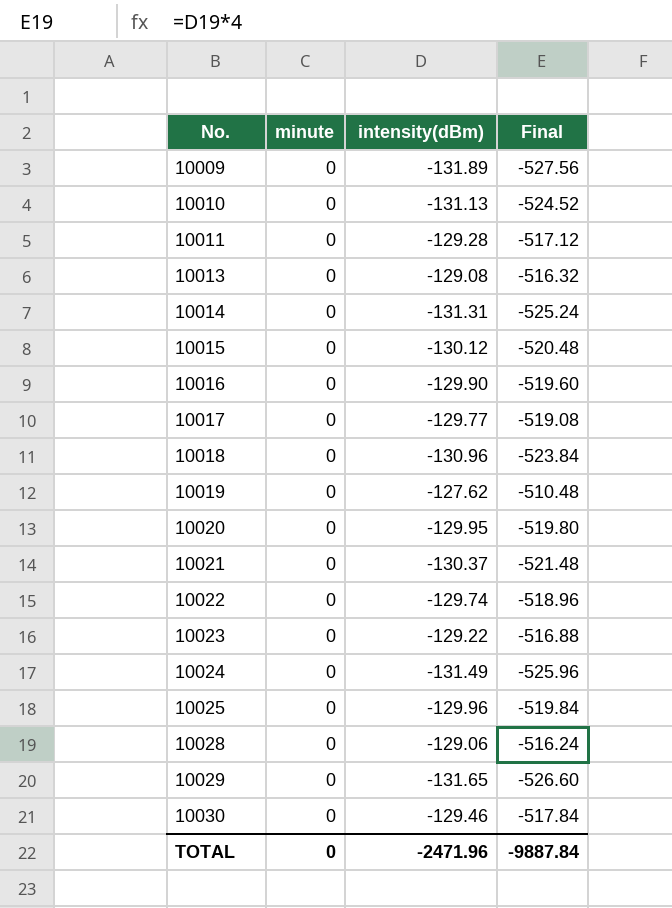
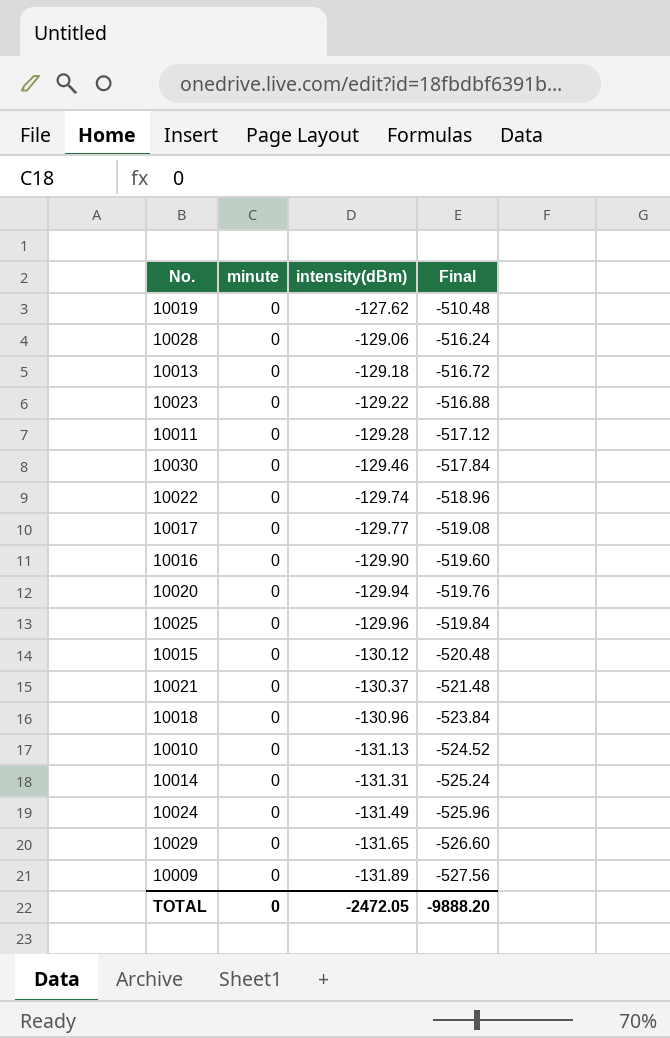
row order: No. ascending -> intensity(dBm) descending
10013 | intensity(dBm): -129.08 -> -129.18
10013 | Final: -516.32 -> -516.72
10020 | intensity(dBm): -129.95 -> -129.94
10020 | Final: -519.80 -> -519.76
TOTAL | intensity(dBm): -2471.96 -> -2472.05
TOTAL | Final: -9887.84 -> -9888.20

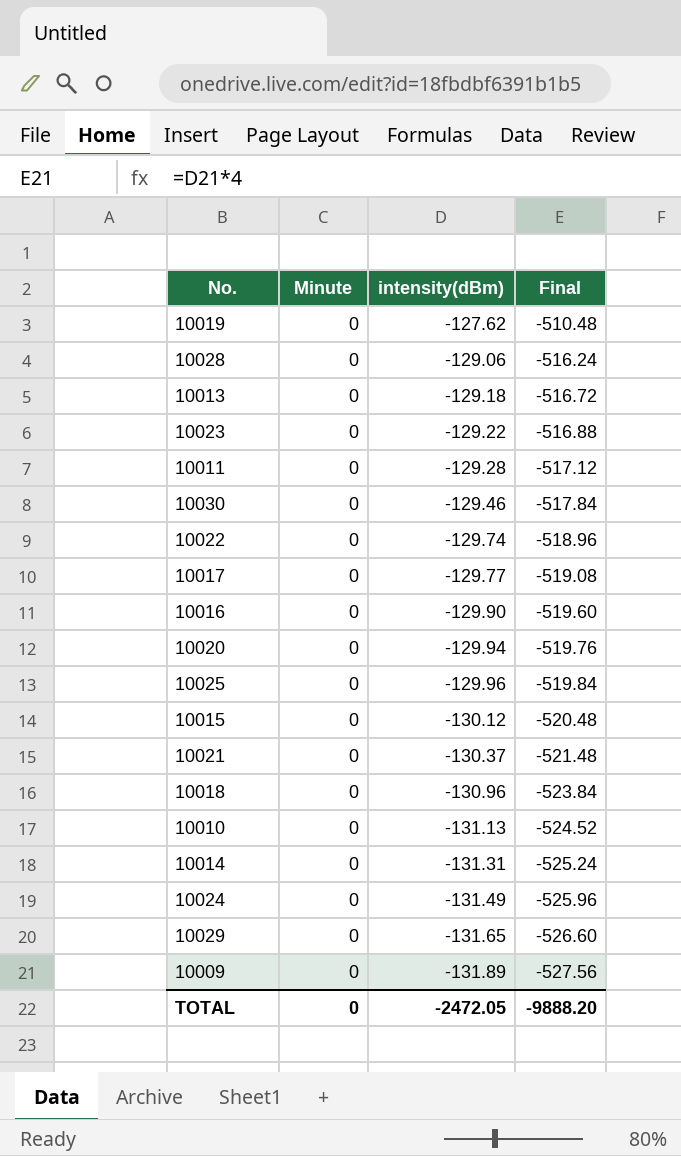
column name: minute -> Minute

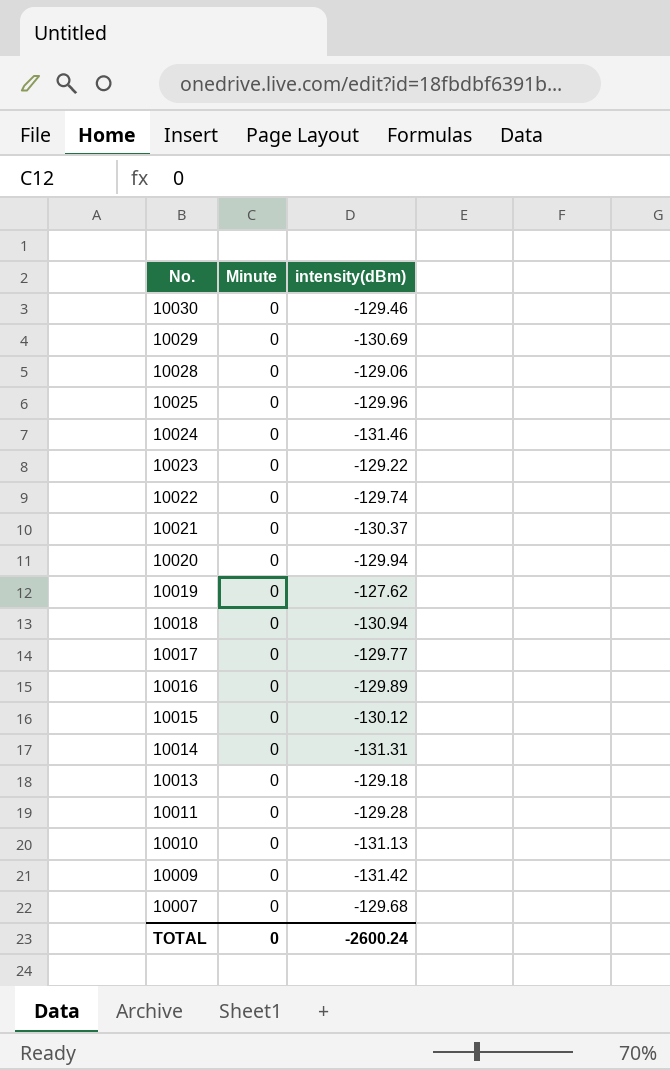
row order: intensity(dBm) descending -> No. descending
column Final | formula: [intensity(dBm)] * 4 -> none
10029 | intensity(dBm): -131.65 -> -130.69
10024 | intensity(dBm): -131.49 -> -131.46
10018 | intensity(dBm): -130.96 -> -130.94
10016 | intensity(dBm): -129.90 -> -129.89
10009 | intensity(dBm): -131.89 -> -131.42
row 10007: none -> 0 | -129.68
TOTAL | intensity(dBm): -2472.05 -> -2600.24

